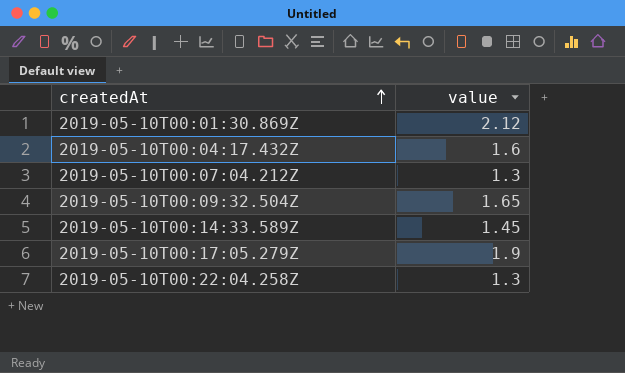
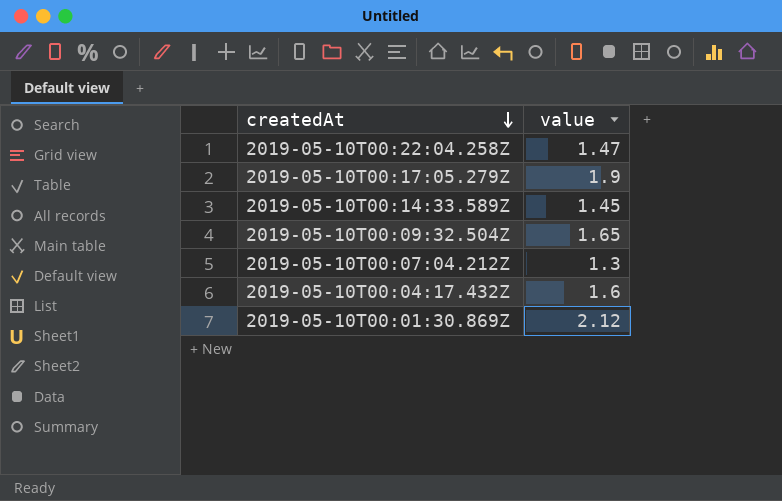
row order: createdAt ascending -> createdAt descending
2019-05-10T00:22:04.258Z | value: 1.3 -> 1.47

